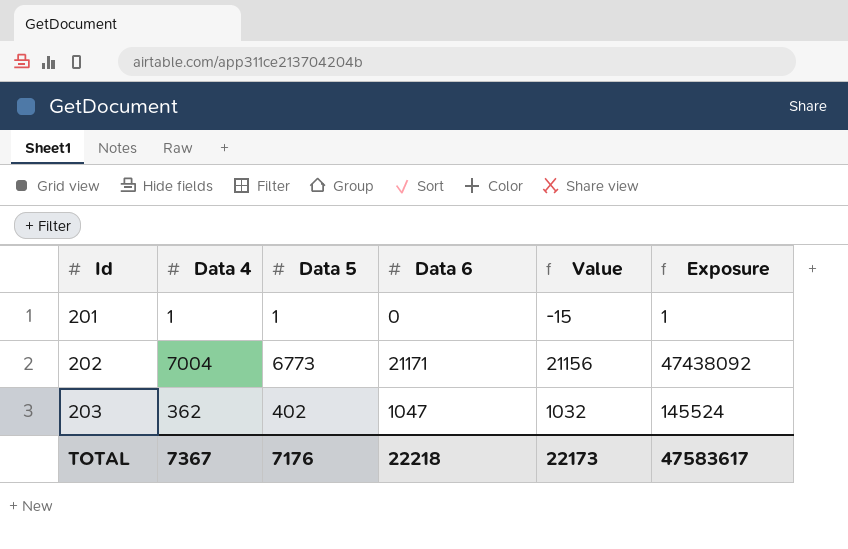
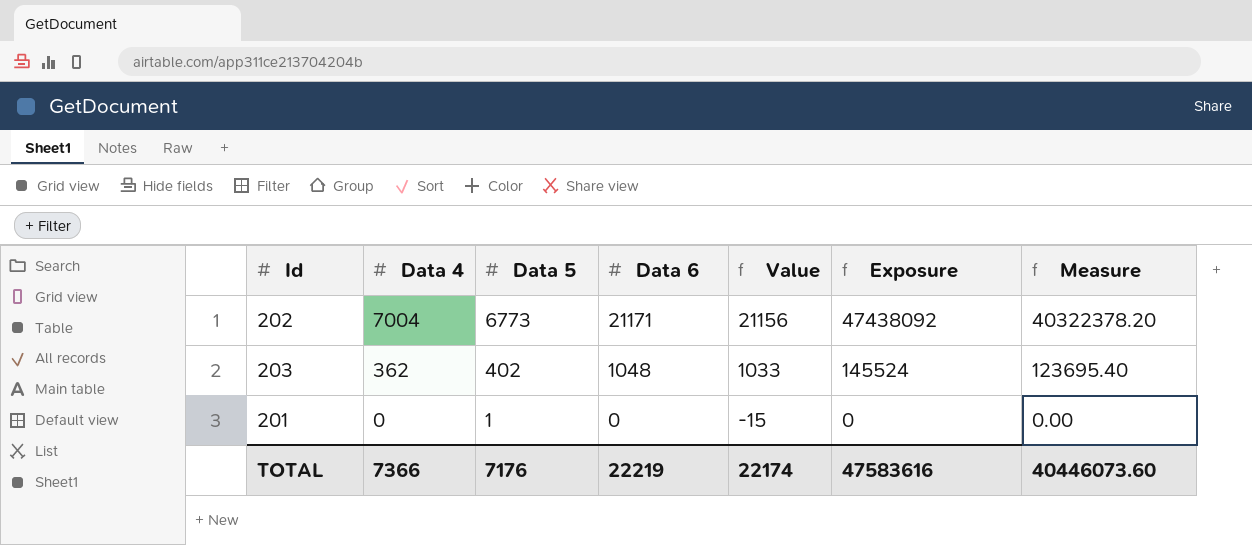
row order: Id ascending -> Data 4 descending
column Measure | formula: none -> [Exposure] * 0.85
203 | Data 6: 1047 -> 1048
203 | Value: 1032 -> 1033
201 | Data 4: 1 -> 0
201 | Exposure: 1 -> 0
TOTAL | Data 4: 7367 -> 7366
TOTAL | Data 6: 22218 -> 22219
TOTAL | Value: 22173 -> 22174
TOTAL | Exposure: 47583617 -> 47583616

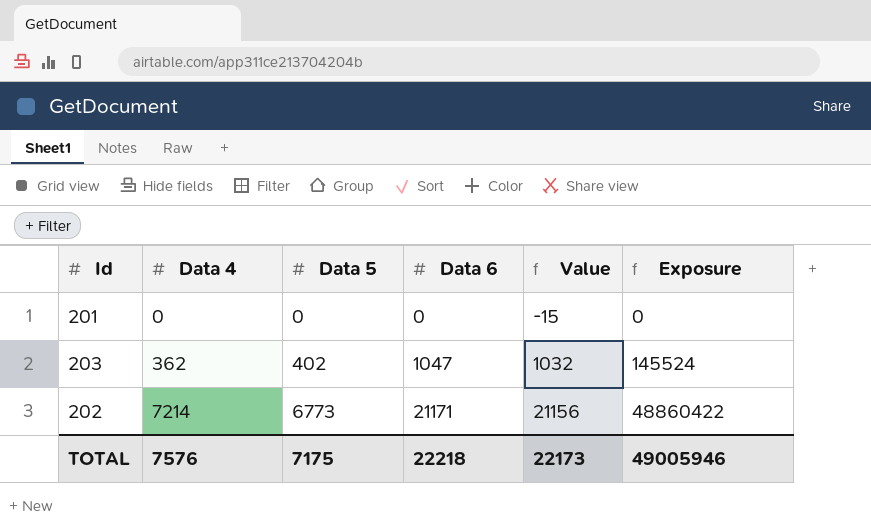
row order: Data 4 descending -> Data 4 ascending
column Measure | formula: [Exposure] * 0.85 -> none
201 | Data 5: 1 -> 0
203 | Data 6: 1048 -> 1047
203 | Value: 1033 -> 1032
202 | Data 4: 7004 -> 7214
202 | Exposure: 47438092 -> 48860422
TOTAL | Data 4: 7366 -> 7576
TOTAL | Data 5: 7176 -> 7175
TOTAL | Data 6: 22219 -> 22218
TOTAL | Value: 22174 -> 22173
TOTAL | Exposure: 47583616 -> 49005946

